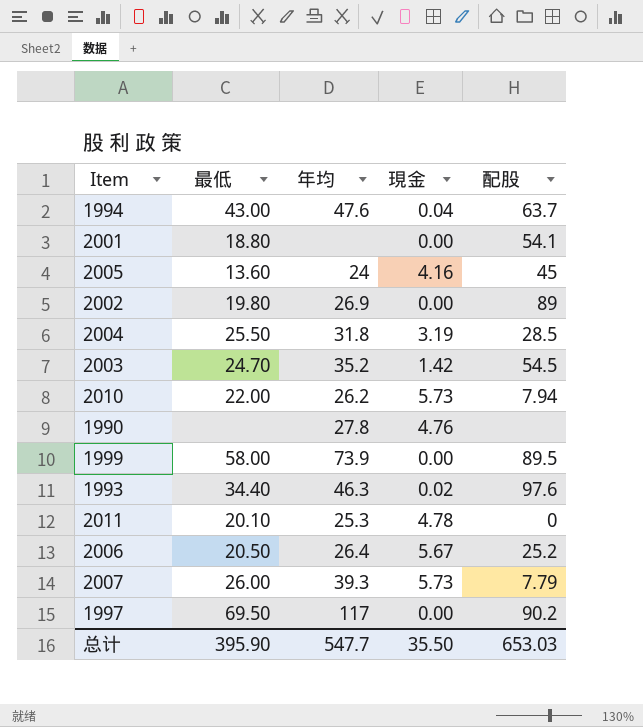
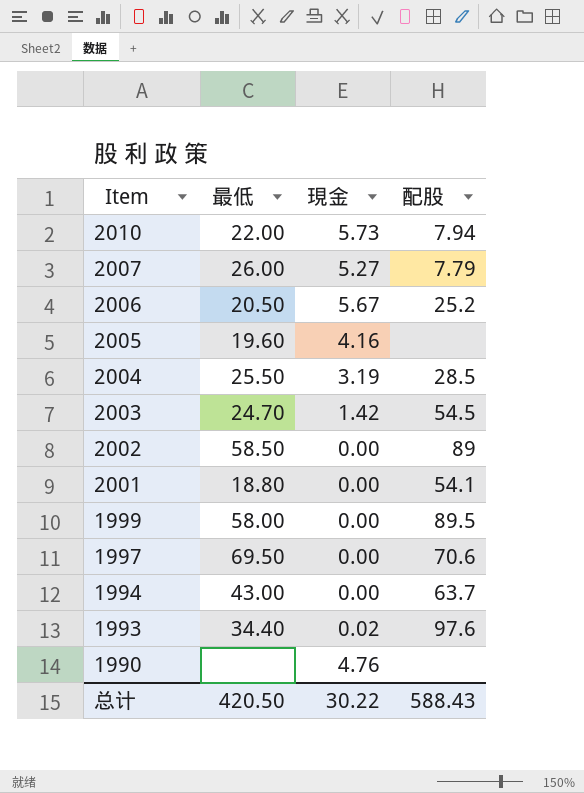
row order: none -> Item descending
column 年均 | position: 3 -> none
row 2011: 20.10 | 25.3 | 4.78 | 0 -> none
2007 | 現金: 5.73 -> 5.27
2005 | 最低: 13.60 -> 19.60
2005 | 配股: 45 -> none
2002 | 最低: 19.80 -> 58.50
1997 | 配股: 90.2 -> 70.6
1994 | 現金: 0.04 -> 0.00
总计 | 最低: 395.90 -> 420.50
总计 | 現金: 35.50 -> 30.22
总计 | 配股: 653.03 -> 588.43

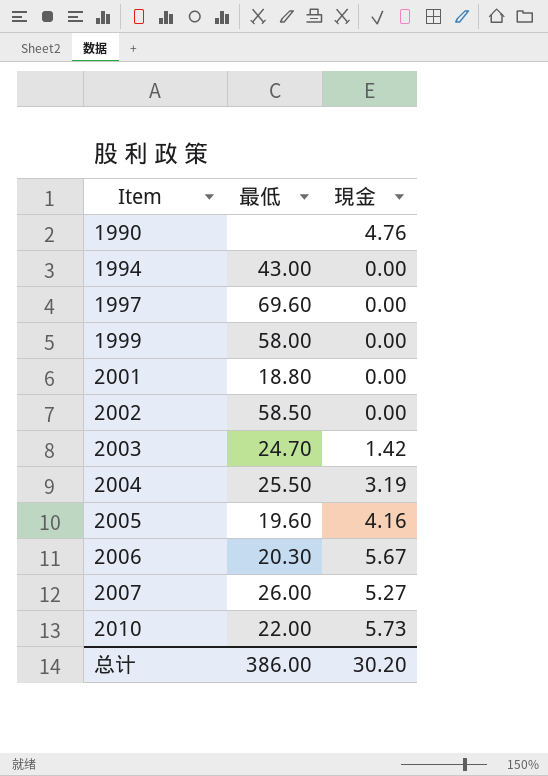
row order: Item descending -> Item ascending
column 配股 | position: 4 -> none
row 1993: 34.40 | 0.02 | 97.6 -> none
1997 | 最低: 69.50 -> 69.60
2006 | 最低: 20.50 -> 20.30
总计 | 最低: 420.50 -> 386.00
总计 | 現金: 30.22 -> 30.20

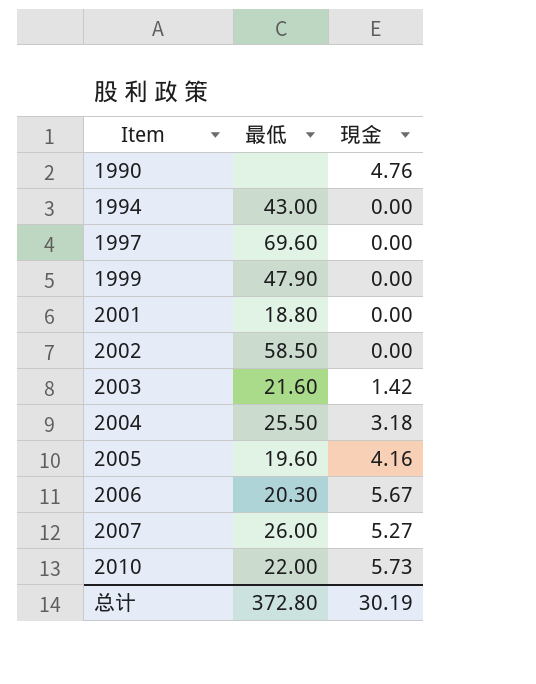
1999 | 最低: 58.00 -> 47.90
2003 | 最低: 24.70 -> 21.60
2004 | 現金: 3.19 -> 3.18
总计 | 最低: 386.00 -> 372.80
总计 | 現金: 30.20 -> 30.19

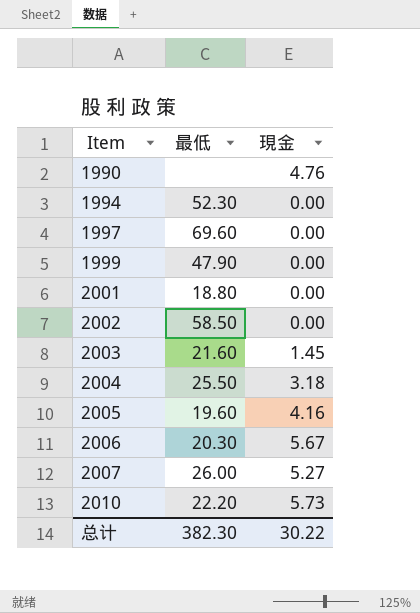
1994 | 最低: 43.00 -> 52.30
2003 | 現金: 1.42 -> 1.45
2010 | 最低: 22.00 -> 22.20
总计 | 最低: 372.80 -> 382.30
总计 | 現金: 30.19 -> 30.22

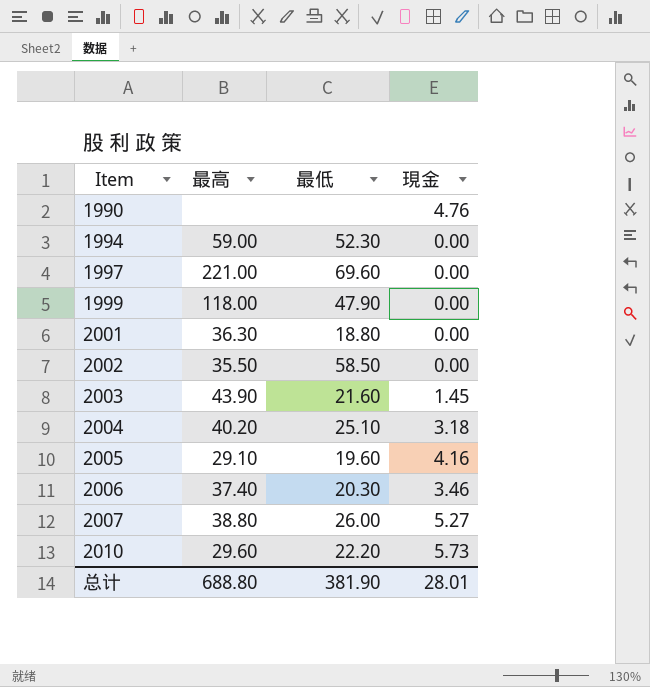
column 最高 | position: none -> 2
2004 | 最低: 25.50 -> 25.10
2006 | 現金: 5.67 -> 3.46
总计 | 最低: 382.30 -> 381.90
总计 | 現金: 30.22 -> 28.01

